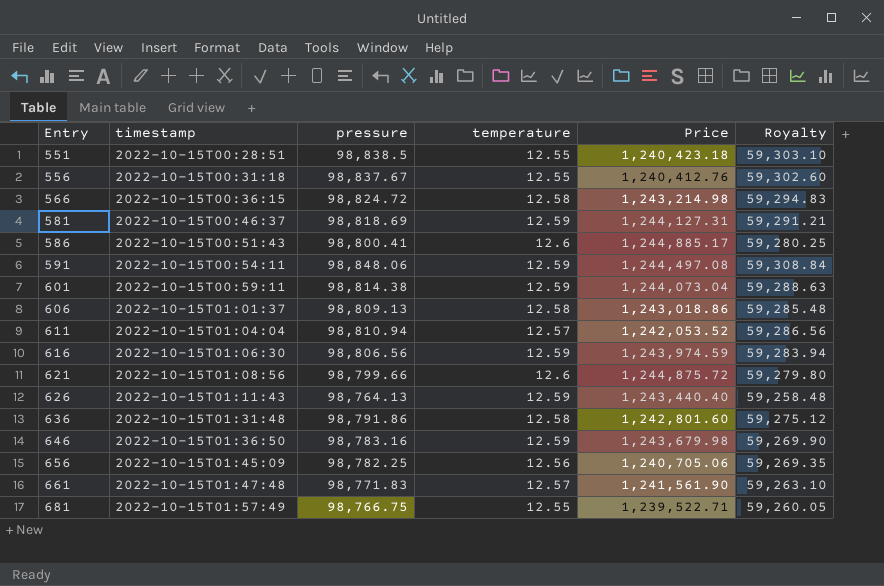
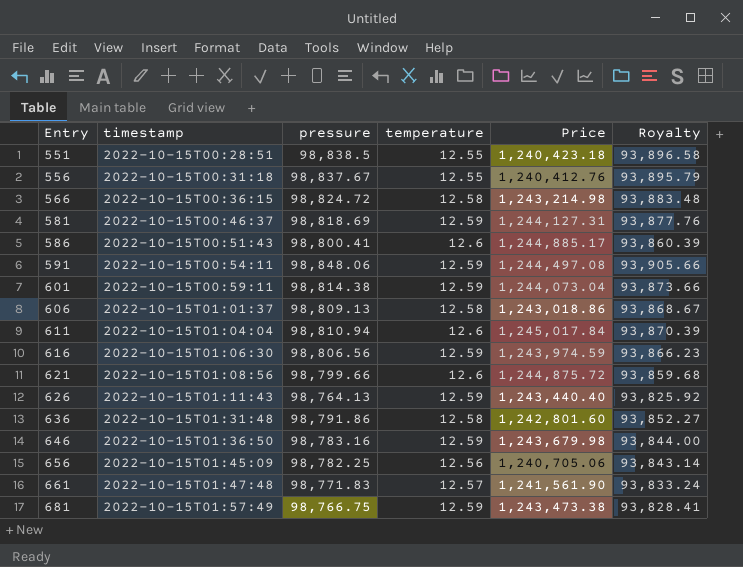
column Royalty | formula: [pressure] * 0.6 -> [pressure] * 0.95
611 | temperature: 12.57 -> 12.6
611 | Price: 1,242,053.52 -> 1,245,017.84
681 | temperature: 12.55 -> 12.59
681 | Price: 1,239,522.71 -> 1,243,473.38

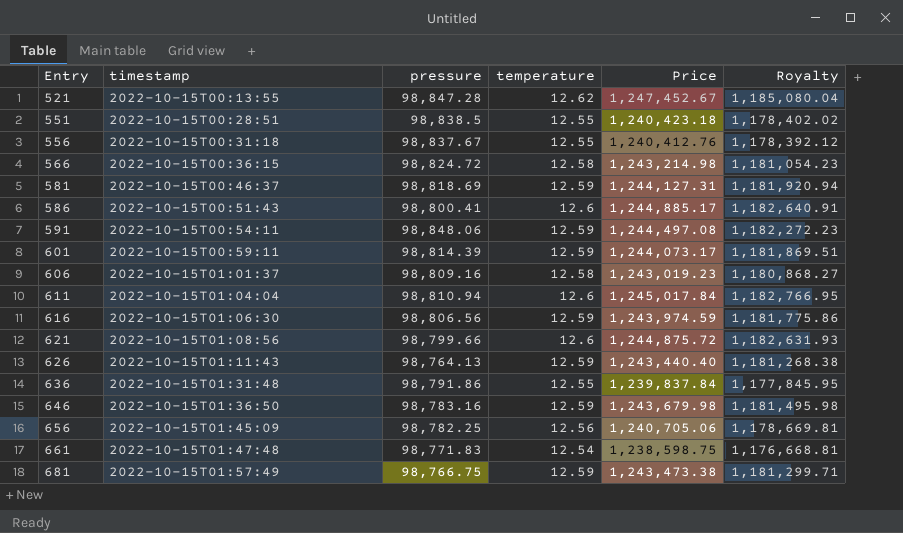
column Royalty | formula: [pressure] * 0.95 -> [Price] * 0.95
row 521: none -> 2022-10-15T00:13:55 | 98,847.28 | 12.62 | 1,247,452.67 | 1,185,080.04
601 | pressure: 98,814.38 -> 98,814.39
601 | Price: 1,244,073.04 -> 1,244,073.17
606 | pressure: 98,809.13 -> 98,809.16
606 | Price: 1,243,018.86 -> 1,243,019.23
636 | temperature: 12.58 -> 12.55
636 | Price: 1,242,801.60 -> 1,239,837.84
661 | temperature: 12.57 -> 12.54
661 | Price: 1,241,561.90 -> 1,238,598.75

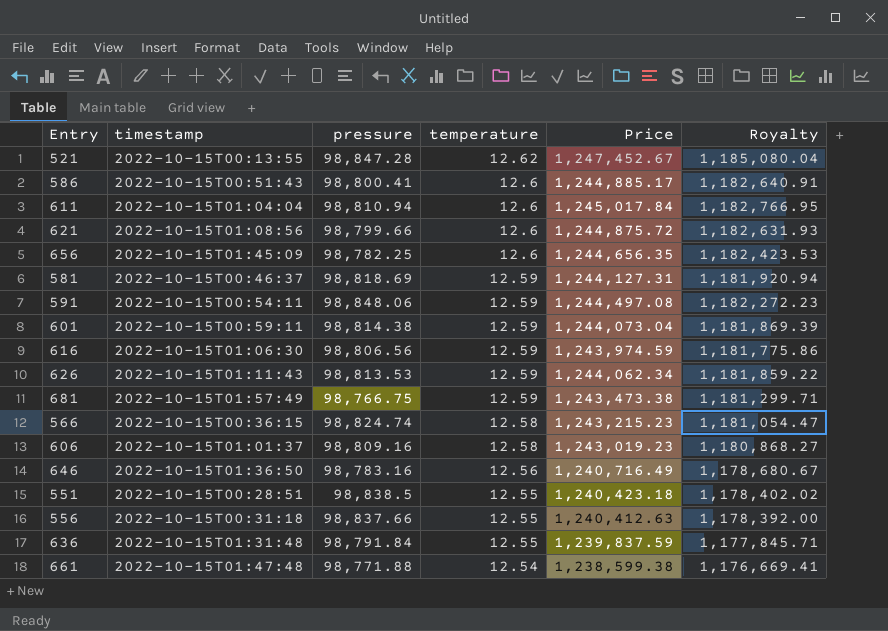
row order: Entry ascending -> temperature descending
656 | temperature: 12.56 -> 12.6
656 | Price: 1,240,705.06 -> 1,244,656.35
656 | Royalty: 1,178,669.81 -> 1,182,423.53
601 | pressure: 98,814.39 -> 98,814.38
601 | Price: 1,244,073.17 -> 1,244,073.04
601 | Royalty: 1,181,869.51 -> 1,181,869.39
626 | pressure: 98,764.13 -> 98,813.53
626 | Price: 1,243,440.40 -> 1,244,062.34
626 | Royalty: 1,181,268.38 -> 1,181,859.22
566 | pressure: 98,824.72 -> 98,824.74
566 | Price: 1,243,214.98 -> 1,243,215.23
566 | Royalty: 1,181,054.23 -> 1,181,054.47
646 | temperature: 12.59 -> 12.56
646 | Price: 1,243,679.98 -> 1,240,716.49
646 | Royalty: 1,181,495.98 -> 1,178,680.67
556 | pressure: 98,837.67 -> 98,837.66
556 | Price: 1,240,412.76 -> 1,240,412.63
556 | Royalty: 1,178,392.12 -> 1,178,392.00
636 | pressure: 98,791.86 -> 98,791.84
636 | Price: 1,239,837.84 -> 1,239,837.59
636 | Royalty: 1,177,845.95 -> 1,177,845.71
661 | pressure: 98,771.83 -> 98,771.88
661 | Price: 1,238,598.75 -> 1,238,599.38
661 | Royalty: 1,176,668.81 -> 1,176,669.41

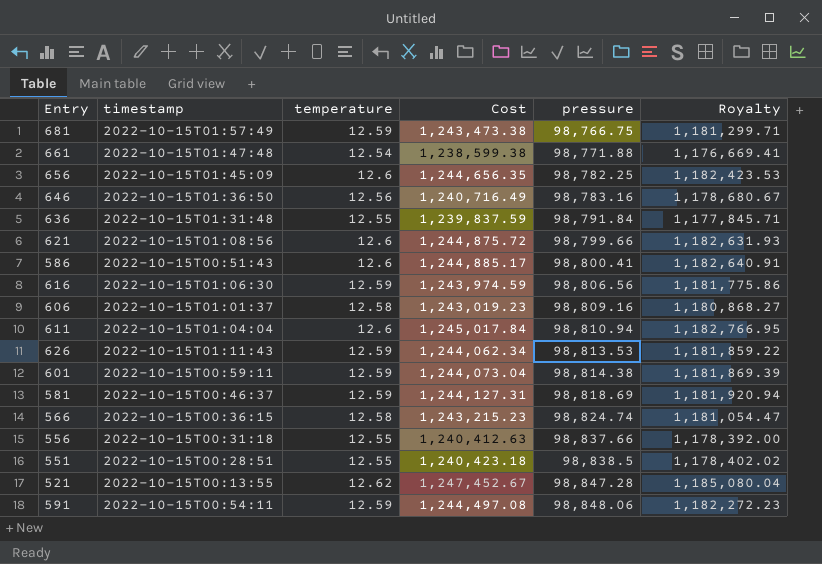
row order: temperature descending -> pressure ascending
column name: Price -> Cost
column pressure | position: 3 -> 5

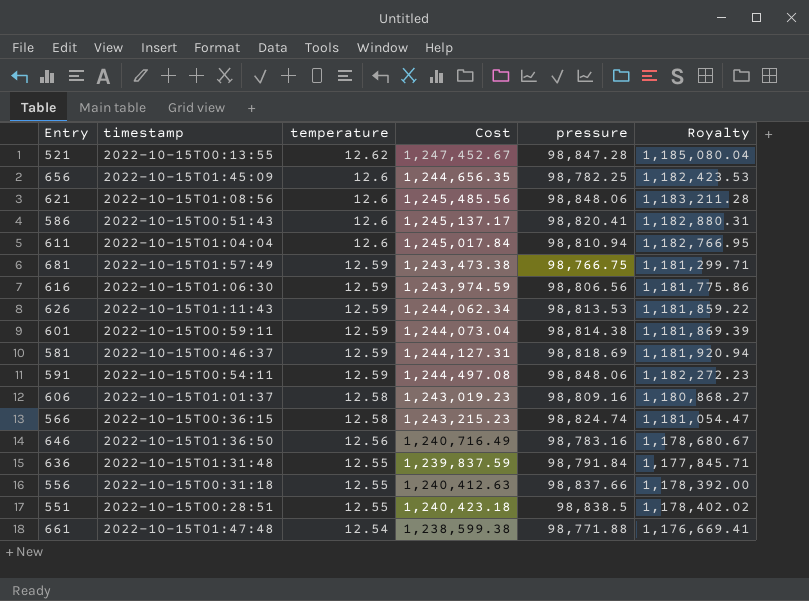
row order: pressure ascending -> temperature descending
621 | Cost: 1,244,875.72 -> 1,245,485.56
621 | pressure: 98,799.66 -> 98,848.06
621 | Royalty: 1,182,631.93 -> 1,183,211.28
586 | Cost: 1,244,885.17 -> 1,245,137.17
586 | pressure: 98,800.41 -> 98,820.41
586 | Royalty: 1,182,640.91 -> 1,182,880.31

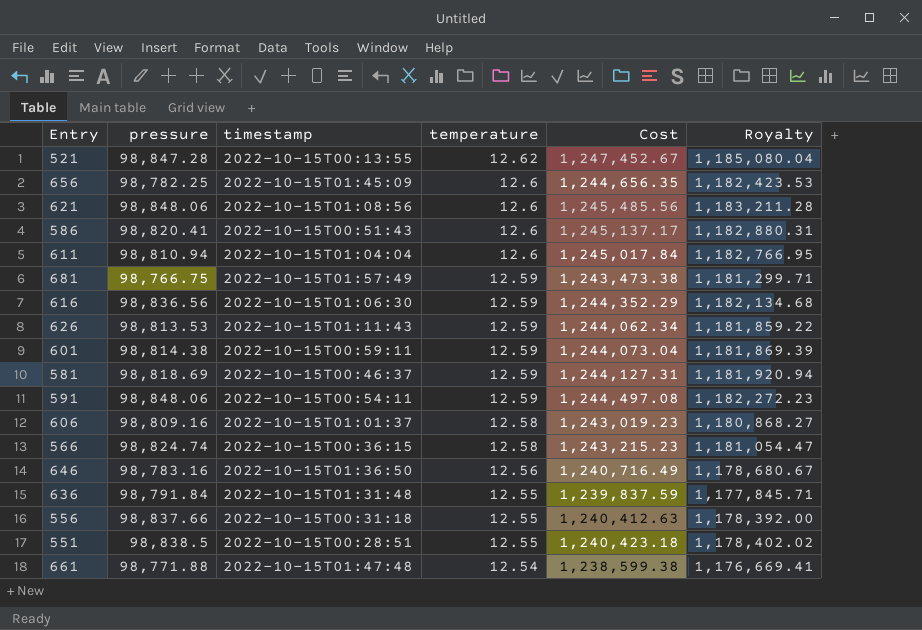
column pressure | position: 5 -> 2
616 | pressure: 98,806.56 -> 98,836.56
616 | Cost: 1,243,974.59 -> 1,244,352.29
616 | Royalty: 1,181,775.86 -> 1,182,134.68

